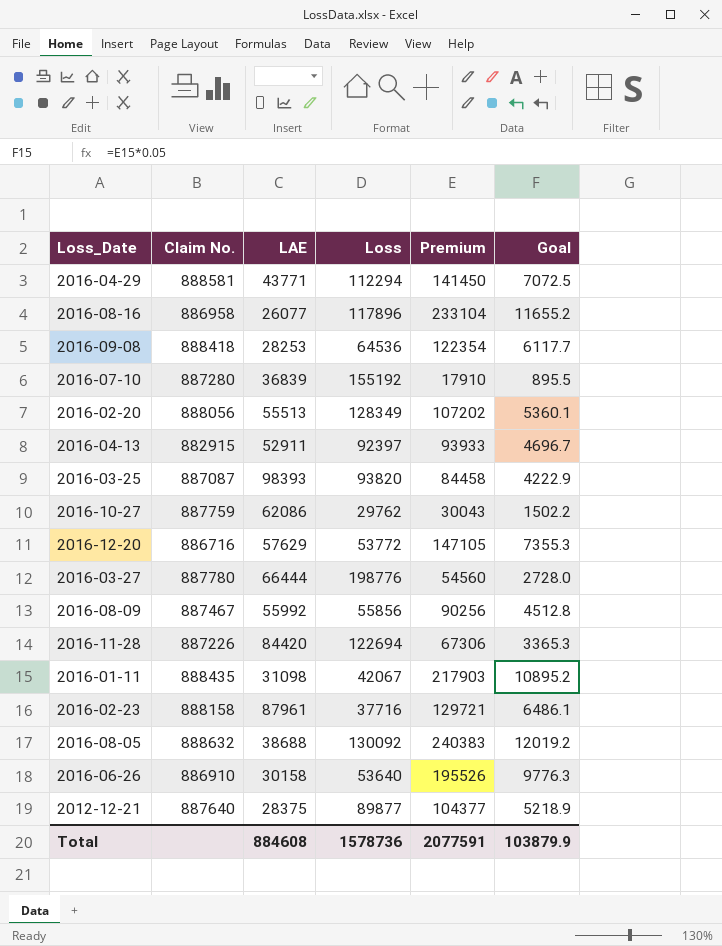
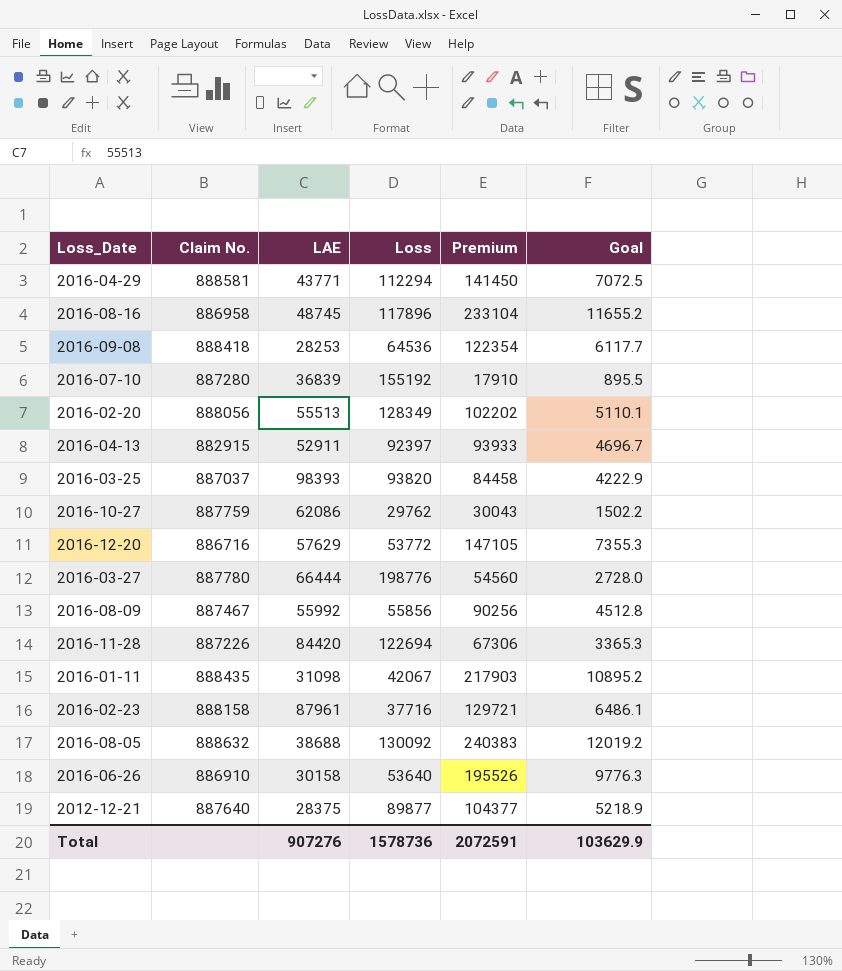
2016-08-16 | LAE: 26077 -> 48745
2016-02-20 | Premium: 107202 -> 102202
2016-02-20 | Goal: 5360.1 -> 5110.1
2016-03-25 | Claim No.: 887087 -> 887037
Total | LAE: 884608 -> 907276
Total | Premium: 2077591 -> 2072591
Total | Goal: 103879.9 -> 103629.9

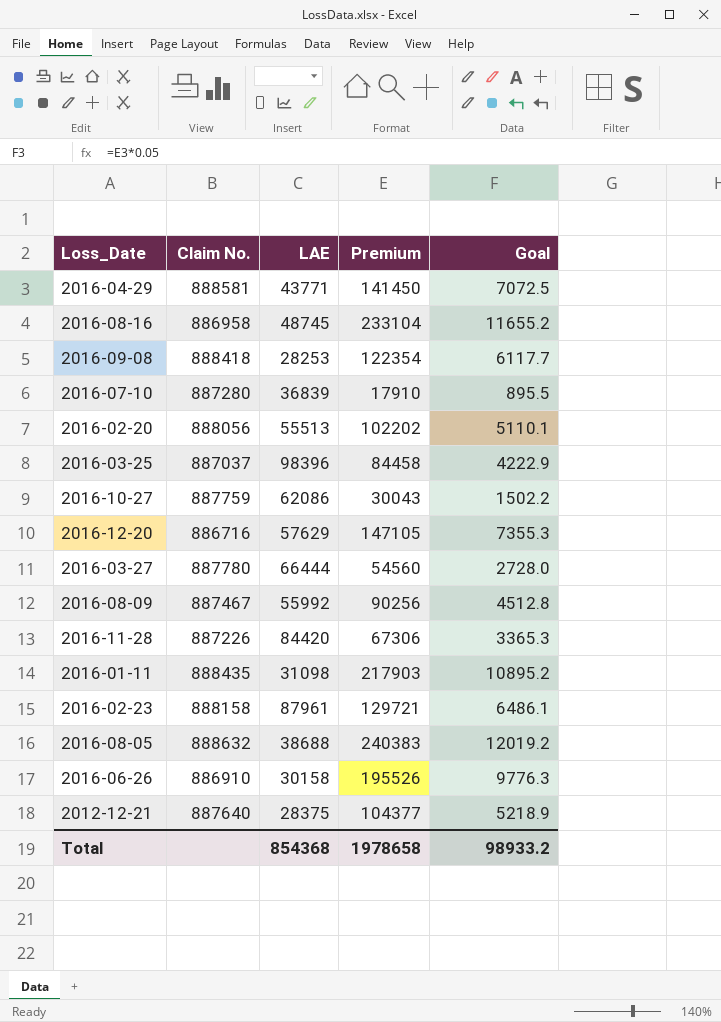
column Loss | position: 4 -> none
row 2016-04-13: 882915 | 52911 | 92397 | 93933 | 4696.7 -> none
2016-03-25 | LAE: 98393 -> 98396
Total | LAE: 907276 -> 854368
Total | Premium: 2072591 -> 1978658
Total | Goal: 103629.9 -> 98933.2

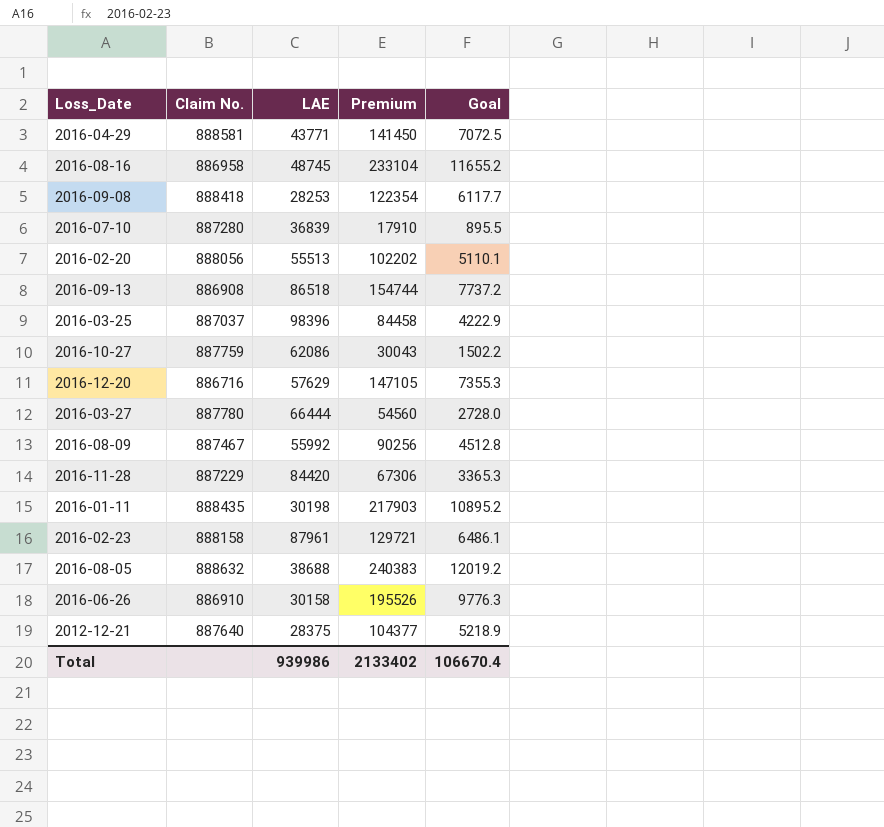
row 2016-09-13: none -> 886908 | 86518 | 154744 | 7737.2
2016-11-28 | Claim No.: 887226 -> 887229
2016-01-11 | LAE: 31098 -> 30198
Total | LAE: 854368 -> 939986
Total | Premium: 1978658 -> 2133402
Total | Goal: 98933.2 -> 106670.4

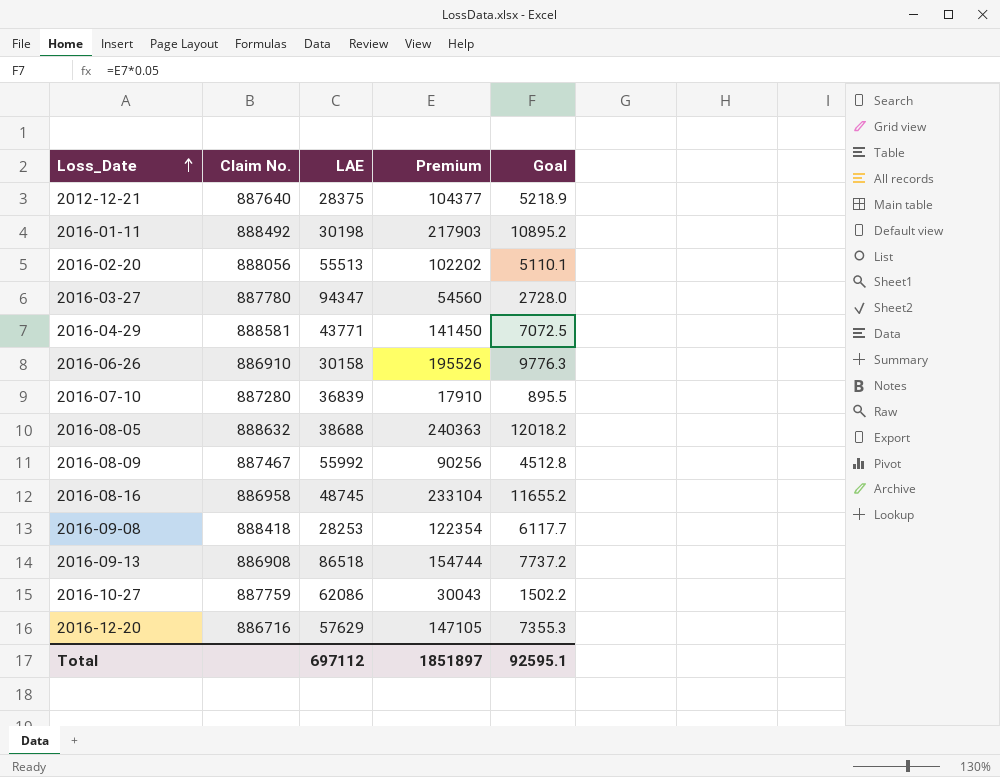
row order: none -> Loss_Date ascending
row 2016-03-25: 887037 | 98396 | 84458 | 4222.9 -> none
row 2016-11-28: 887229 | 84420 | 67306 | 3365.3 -> none
row 2016-02-23: 888158 | 87961 | 129721 | 6486.1 -> none
2016-01-11 | Claim No.: 888435 -> 888492
2016-03-27 | LAE: 66444 -> 94347
2016-08-05 | Premium: 240383 -> 240363
2016-08-05 | Goal: 12019.2 -> 12018.2
Total | LAE: 939986 -> 697112
Total | Premium: 2133402 -> 1851897
Total | Goal: 106670.4 -> 92595.1

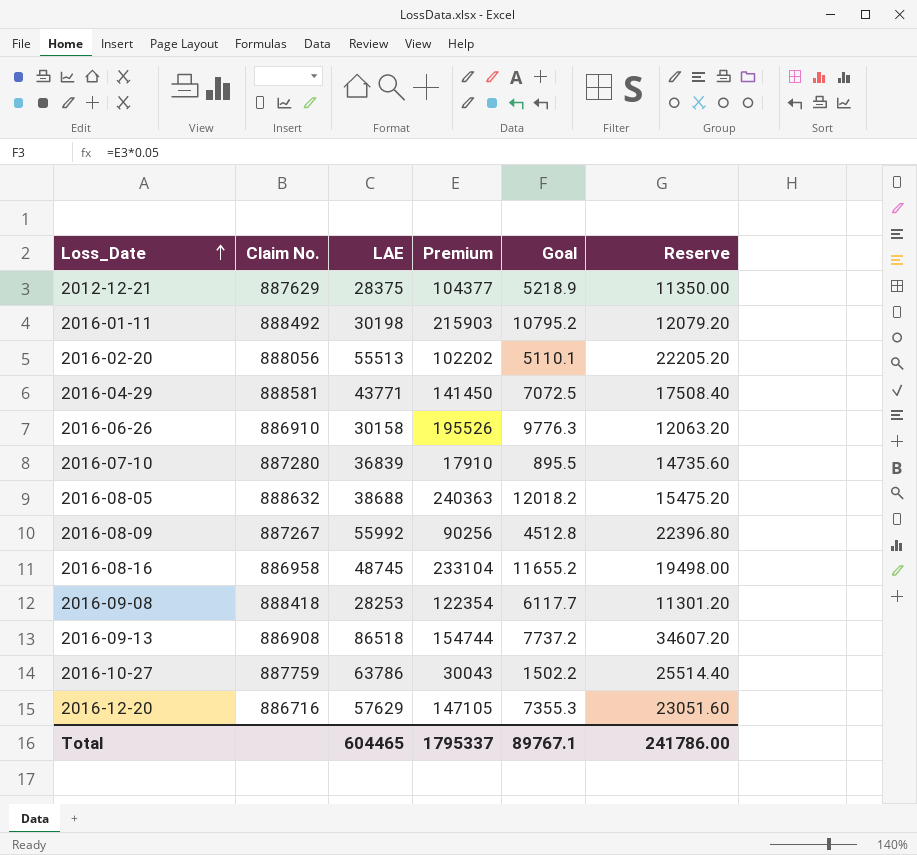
column Reserve | formula: none -> [LAE] * 0.4
row 2016-03-27: 887780 | 94347 | 54560 | 2728.0 -> none
2012-12-21 | Claim No.: 887640 -> 887629
2016-01-11 | Premium: 217903 -> 215903
2016-01-11 | Goal: 10895.2 -> 10795.2
2016-08-09 | Claim No.: 887467 -> 887267
2016-10-27 | LAE: 62086 -> 63786
Total | LAE: 697112 -> 604465
Total | Premium: 1851897 -> 1795337
Total | Goal: 92595.1 -> 89767.1

